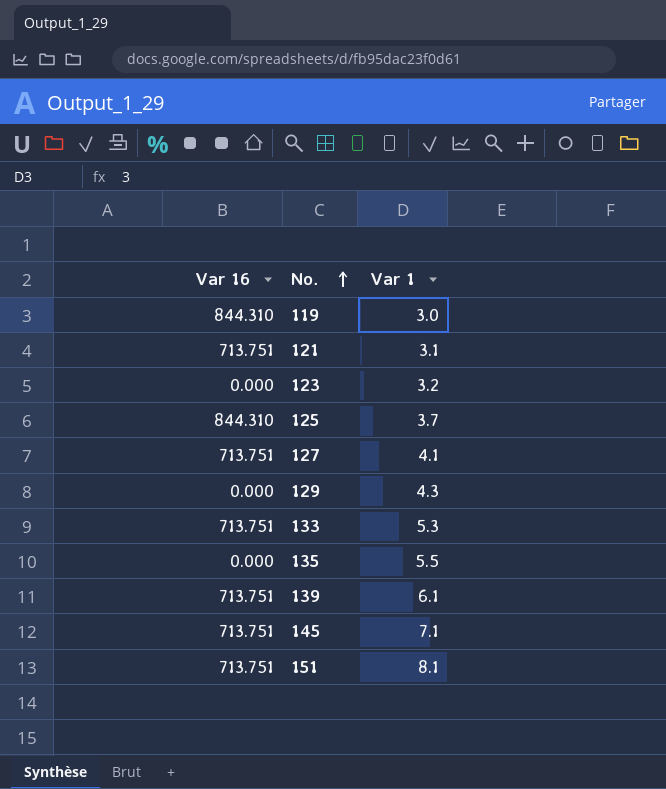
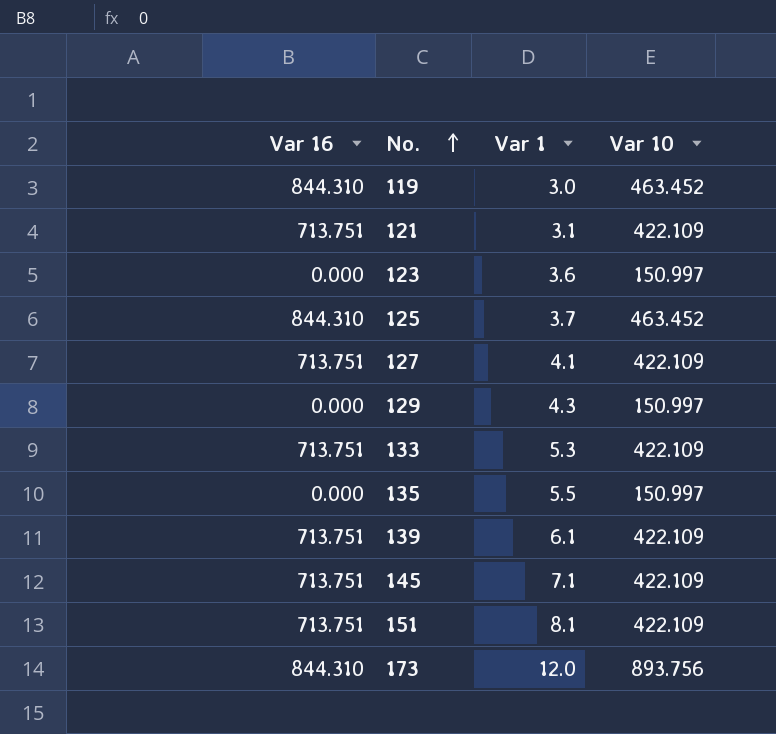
column Var 10 | position: none -> 4
123 | Var 1: 3.2 -> 3.6
row 173: none -> 844.310 | 12.0 | 893.756

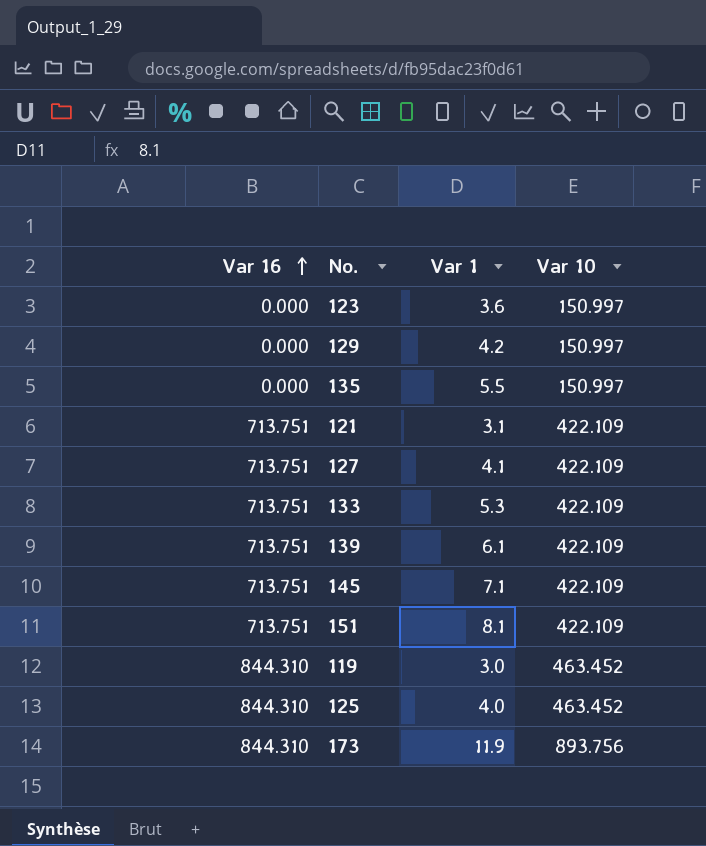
row order: No. ascending -> Var 16 ascending
129 | Var 1: 4.3 -> 4.2
125 | Var 1: 3.7 -> 4.0
173 | Var 1: 12.0 -> 11.9

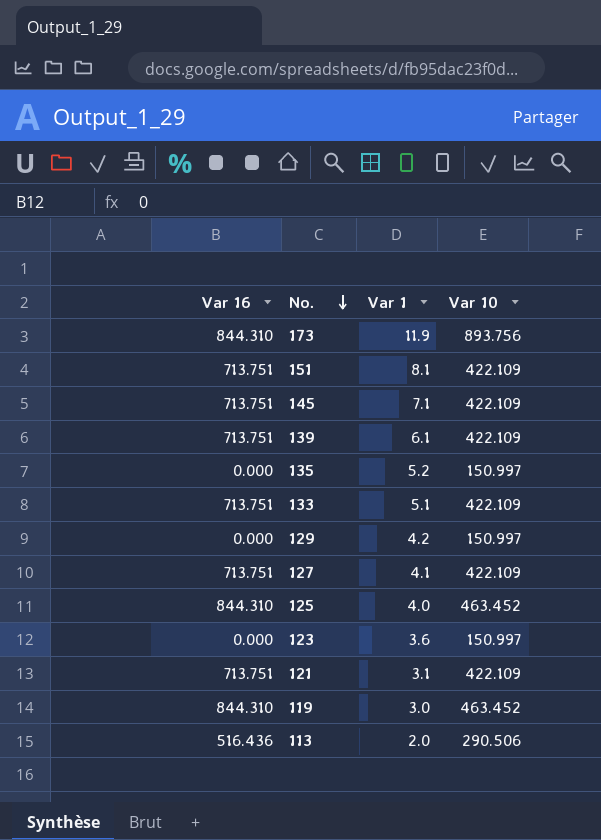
row order: Var 16 ascending -> No. descending
135 | Var 1: 5.5 -> 5.2
133 | Var 1: 5.3 -> 5.1
row 113: none -> 516.436 | 2.0 | 290.506

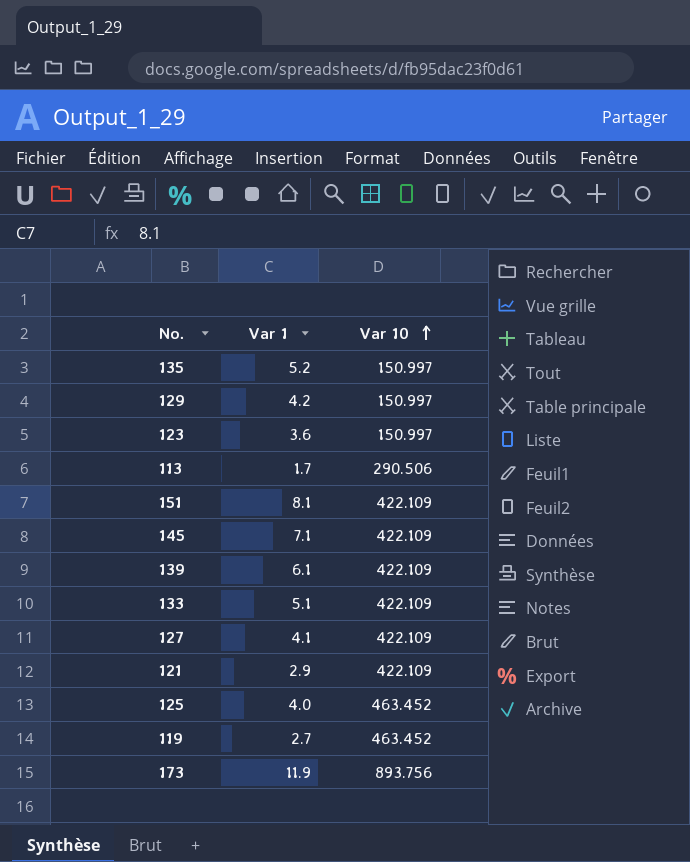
row order: No. descending -> Var 10 ascending
column Var 16 | position: 1 -> none
113 | Var 1: 2.0 -> 1.7
121 | Var 1: 3.1 -> 2.9
119 | Var 1: 3.0 -> 2.7

